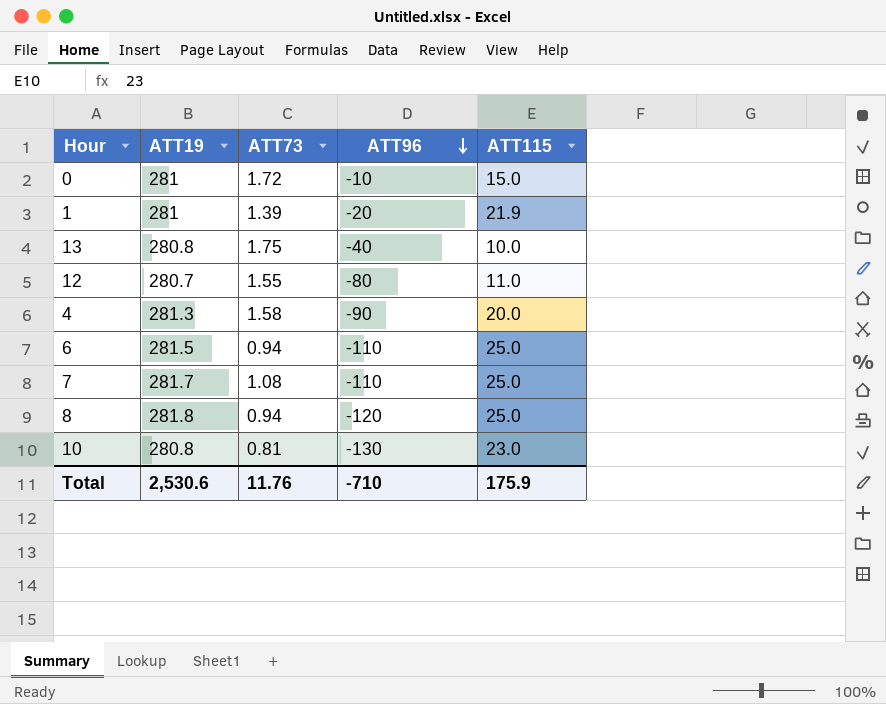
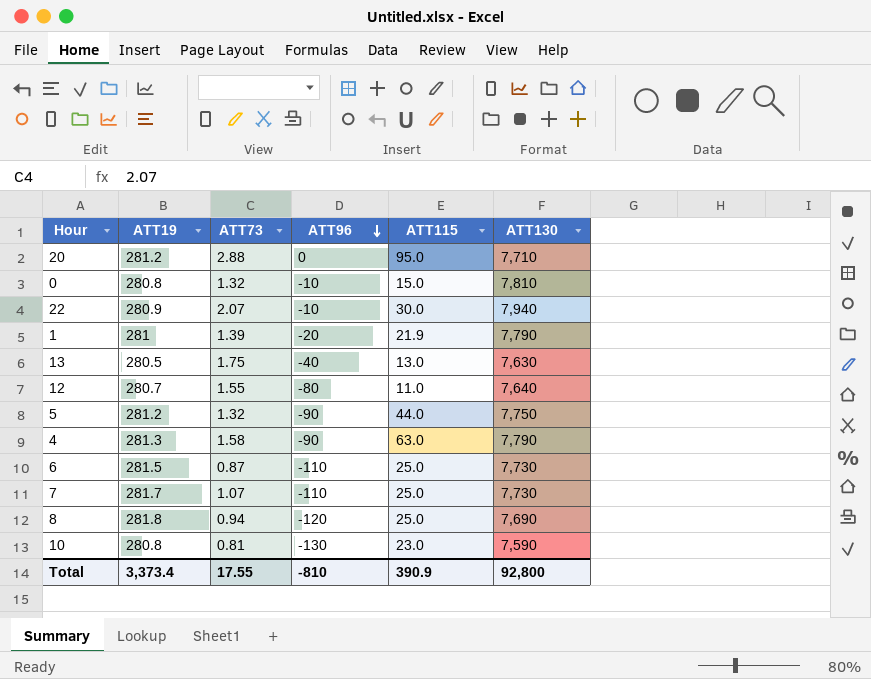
column ATT130 | position: none -> 6
row 20: none -> 281.2 | 2.88 | 0 | 95.0 | 7,710
0 | ATT19: 281 -> 280.8
0 | ATT73: 1.72 -> 1.32
row 22: none -> 280.9 | 2.07 | -10 | 30.0 | 7,940
13 | ATT19: 280.8 -> 280.5
13 | ATT115: 10.0 -> 13.0
row 5: none -> 281.2 | 1.32 | -90 | 44.0 | 7,750
4 | ATT115: 20.0 -> 63.0
6 | ATT73: 0.94 -> 0.87
7 | ATT73: 1.08 -> 1.07
Total | ATT19: 2,530.6 -> 3,373.4
Total | ATT73: 11.76 -> 17.55
Total | ATT96: -710 -> -810
Total | ATT115: 175.9 -> 390.9

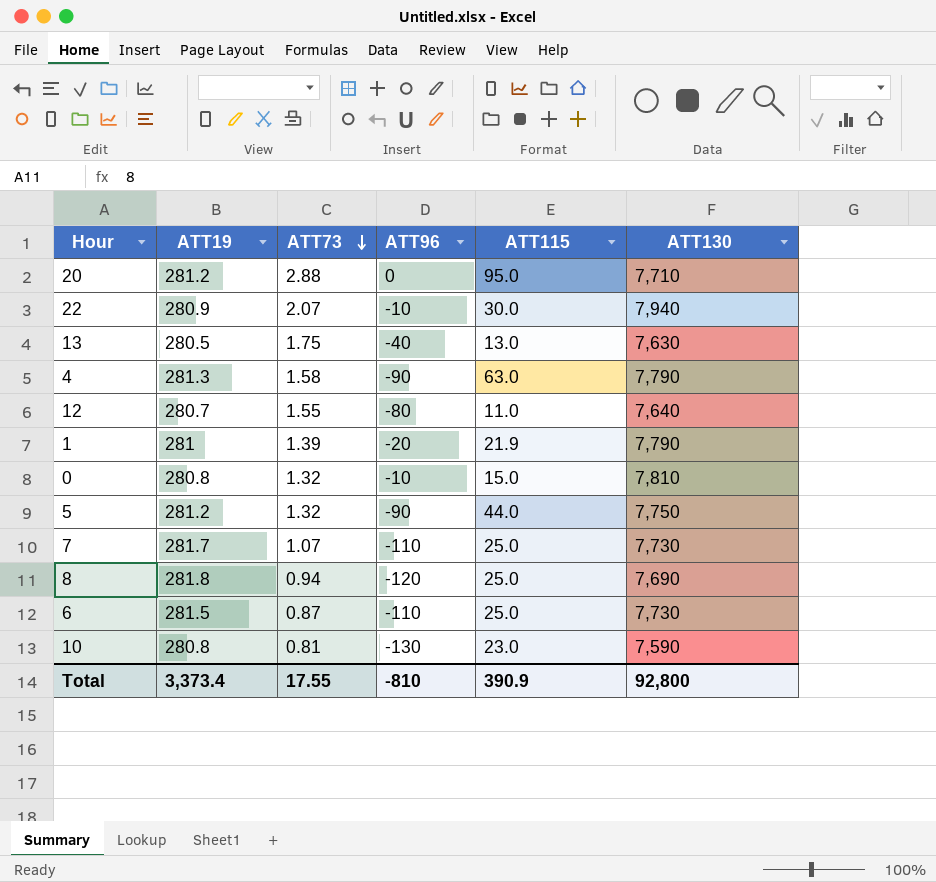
row order: ATT96 descending -> ATT73 descending

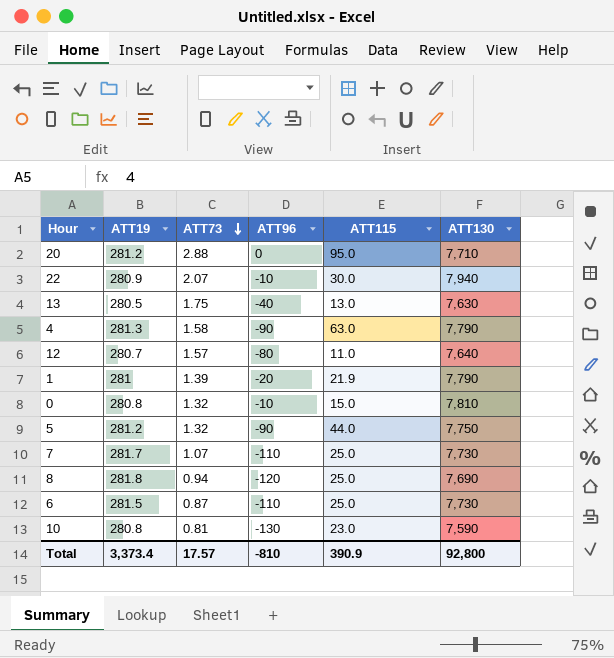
12 | ATT73: 1.55 -> 1.57
Total | ATT73: 17.55 -> 17.57

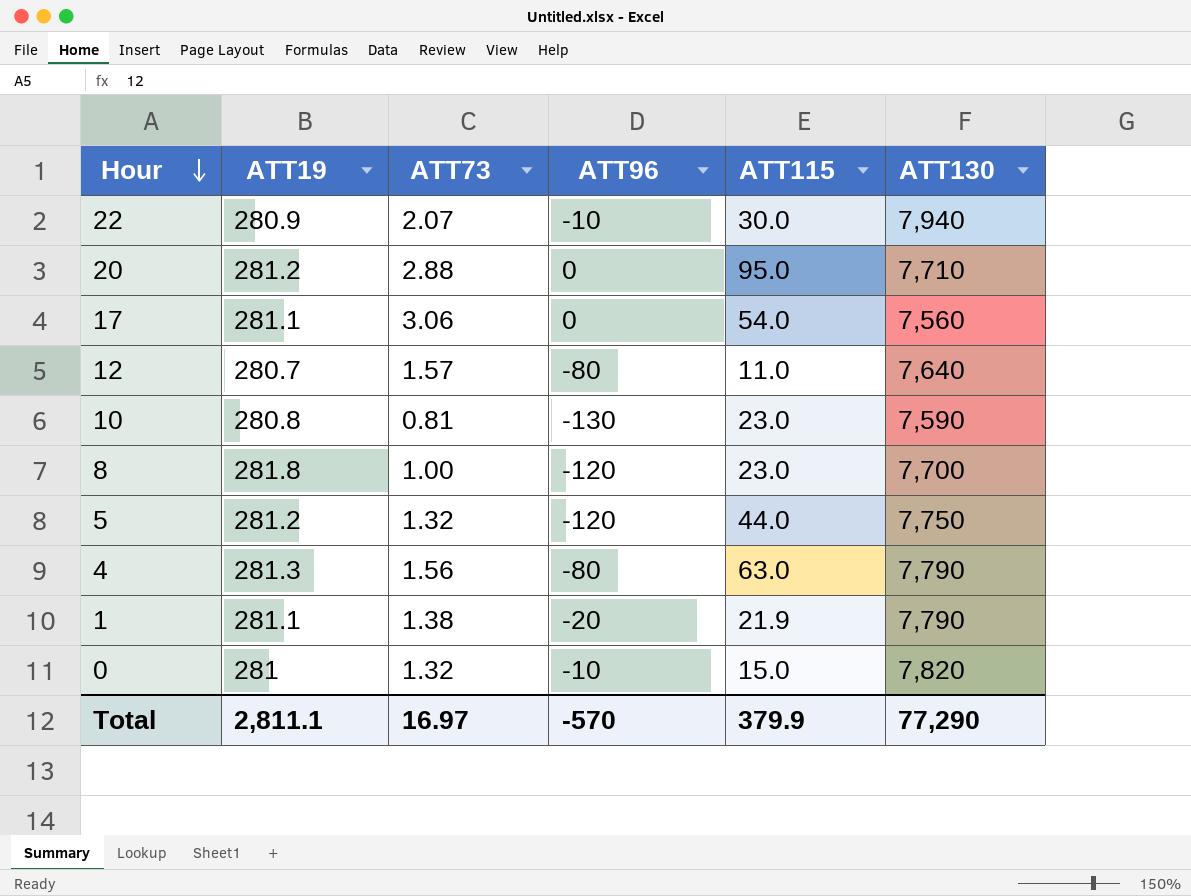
row order: ATT73 descending -> Hour descending
row 13: 280.5 | 1.75 | -40 | 13.0 | 7,630 -> none
row 7: 281.7 | 1.07 | -110 | 25.0 | 7,730 -> none
row 6: 281.5 | 0.87 | -110 | 25.0 | 7,730 -> none
row 17: none -> 281.1 | 3.06 | 0 | 54.0 | 7,560
8 | ATT73: 0.94 -> 1.00
8 | ATT115: 25.0 -> 23.0
8 | ATT130: 7,690 -> 7,700
5 | ATT96: -90 -> -120
4 | ATT73: 1.58 -> 1.56
4 | ATT96: -90 -> -80
1 | ATT19: 281 -> 281.1
1 | ATT73: 1.39 -> 1.38
0 | ATT19: 280.8 -> 281
0 | ATT130: 7,810 -> 7,820
Total | ATT19: 3,373.4 -> 2,811.1
Total | ATT73: 17.57 -> 16.97
Total | ATT96: -810 -> -570
Total | ATT115: 390.9 -> 379.9
Total | ATT130: 92,800 -> 77,290

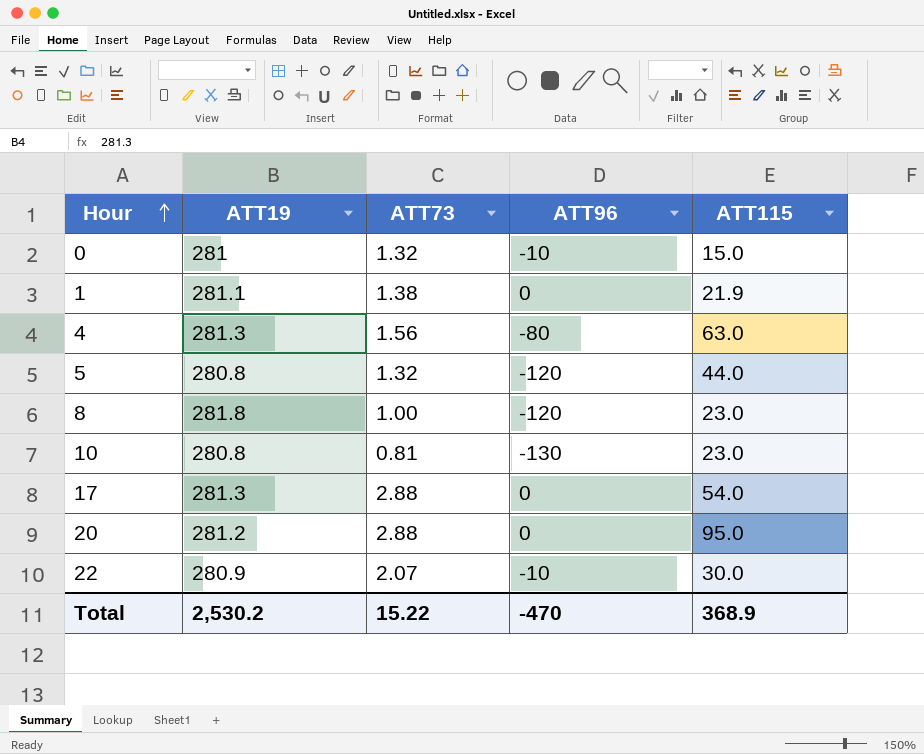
row order: Hour descending -> Hour ascending
column ATT130 | position: 6 -> none
row 12: 280.7 | 1.57 | -80 | 11.0 | 7,640 -> none
1 | ATT96: -20 -> 0
5 | ATT19: 281.2 -> 280.8
17 | ATT19: 281.1 -> 281.3
17 | ATT73: 3.06 -> 2.88
Total | ATT19: 2,811.1 -> 2,530.2
Total | ATT73: 16.97 -> 15.22
Total | ATT96: -570 -> -470
Total | ATT115: 379.9 -> 368.9

